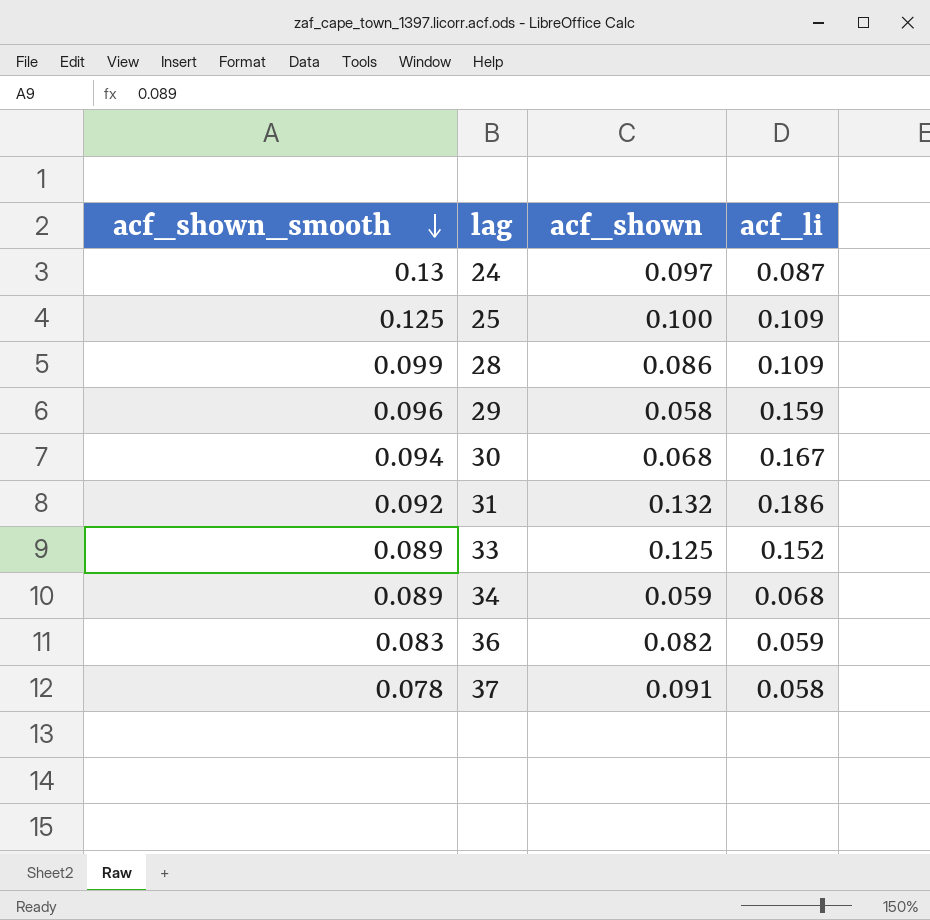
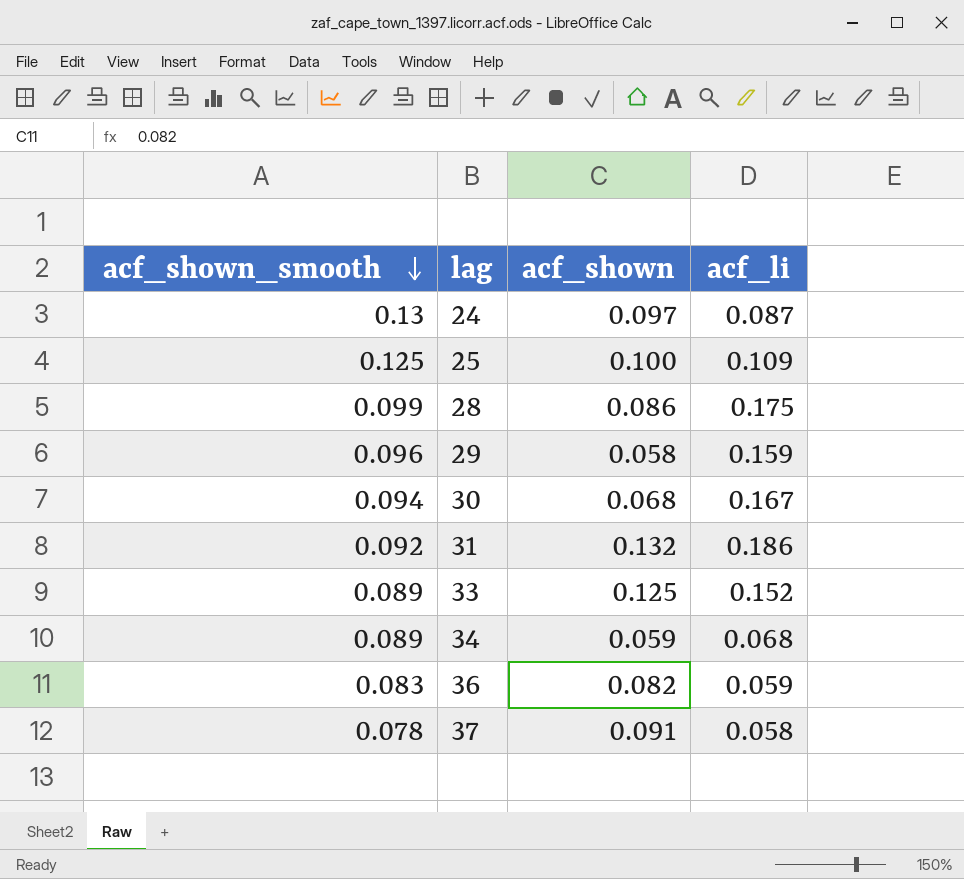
28 | acf_li: 0.109 -> 0.175

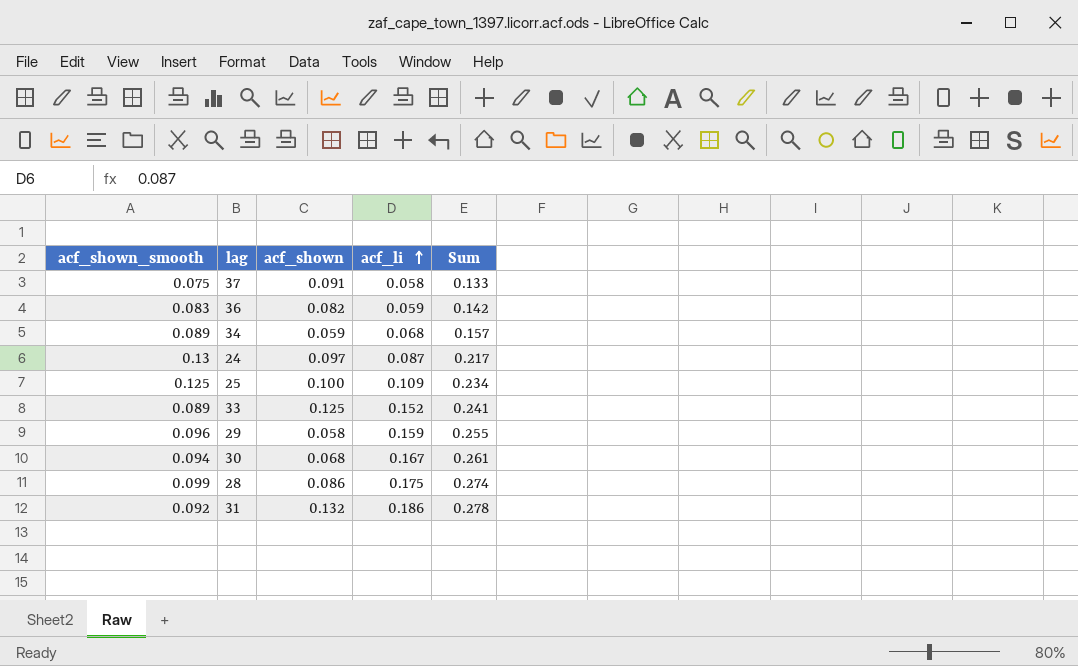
row order: acf_shown_smooth descending -> acf_li ascending
column Sum | formula: none -> [acf_shown_smooth] + [acf_li]
37 | acf_shown_smooth: 0.078 -> 0.075

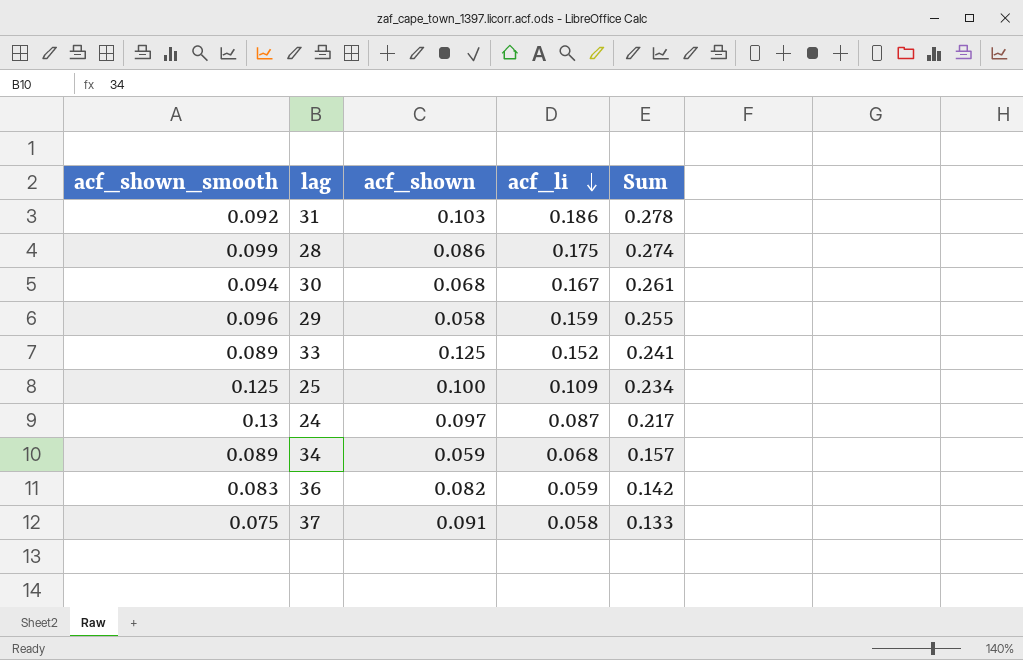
row order: acf_li ascending -> acf_li descending
31 | acf_shown: 0.132 -> 0.103

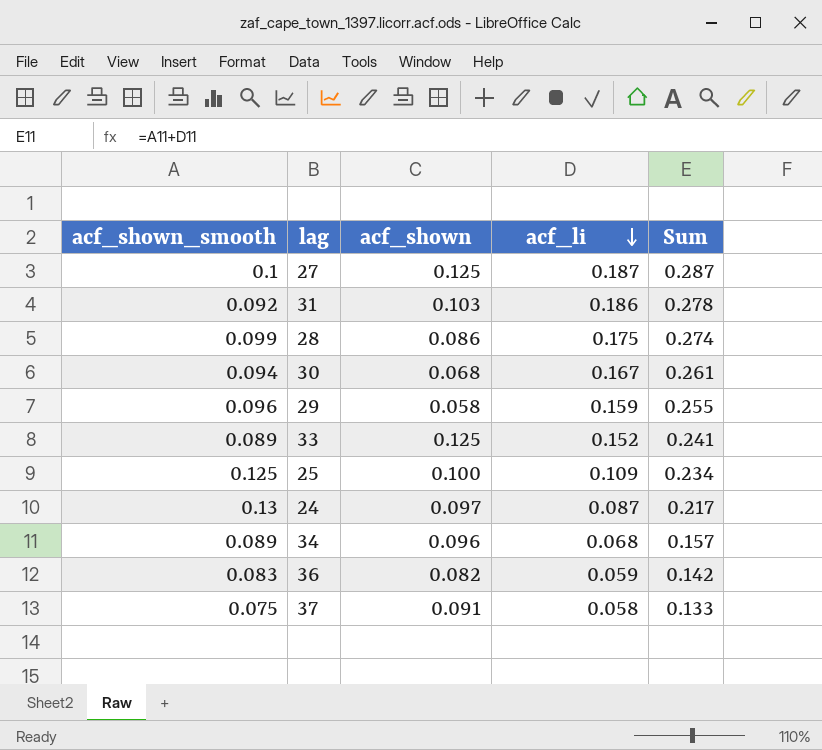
row 27: none -> 0.1 | 0.125 | 0.187 | 0.287
34 | acf_shown: 0.059 -> 0.096

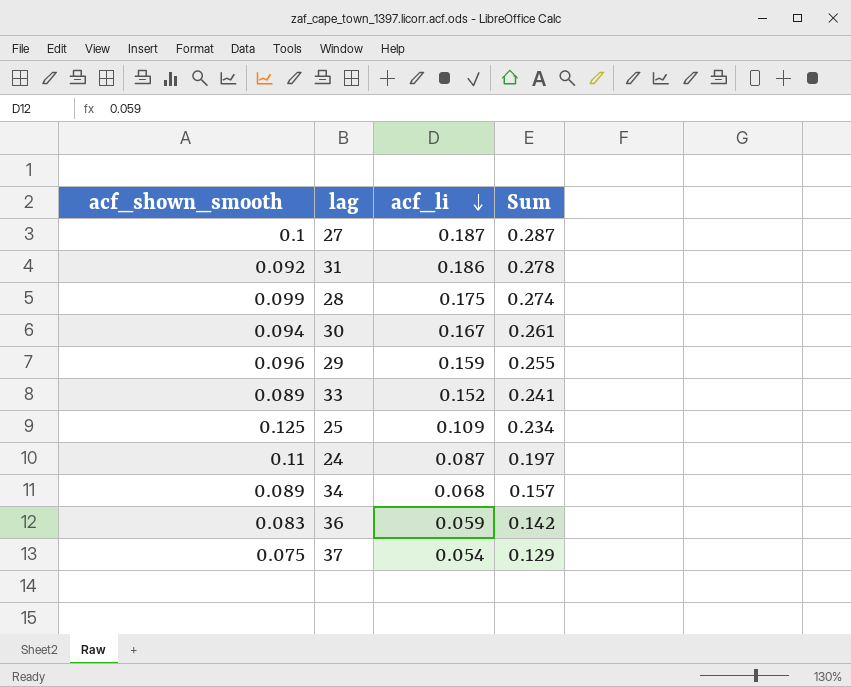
column acf_shown | position: 3 -> none
24 | acf_shown_smooth: 0.13 -> 0.11
24 | Sum: 0.217 -> 0.197
37 | acf_li: 0.058 -> 0.054
37 | Sum: 0.133 -> 0.129

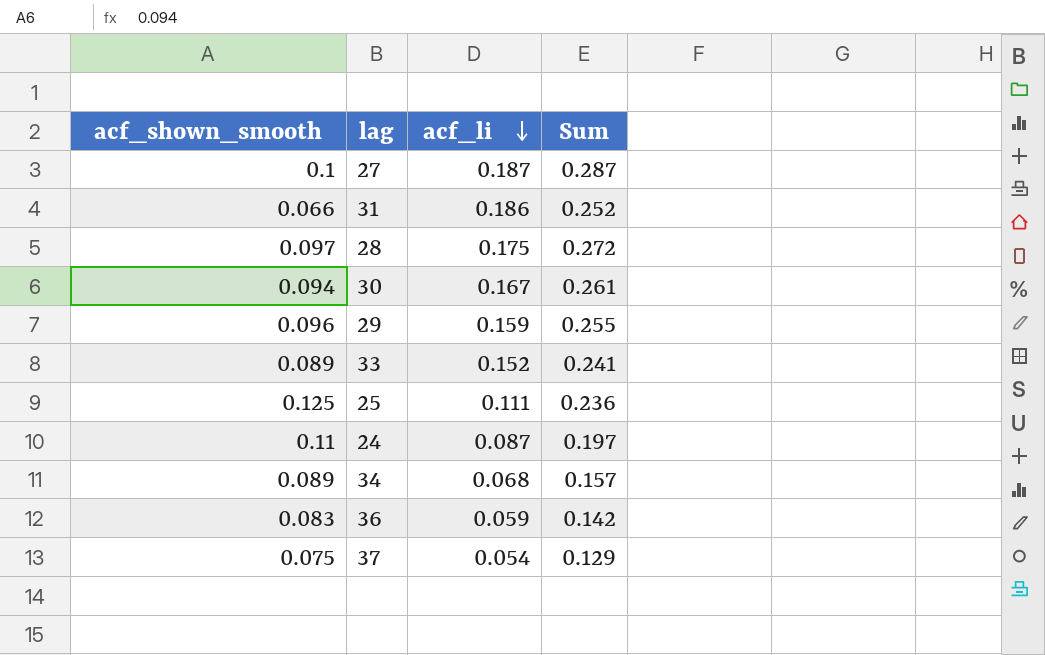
31 | acf_shown_smooth: 0.092 -> 0.066
31 | Sum: 0.278 -> 0.252
28 | acf_shown_smooth: 0.099 -> 0.097
28 | Sum: 0.274 -> 0.272
25 | acf_li: 0.109 -> 0.111
25 | Sum: 0.234 -> 0.236

